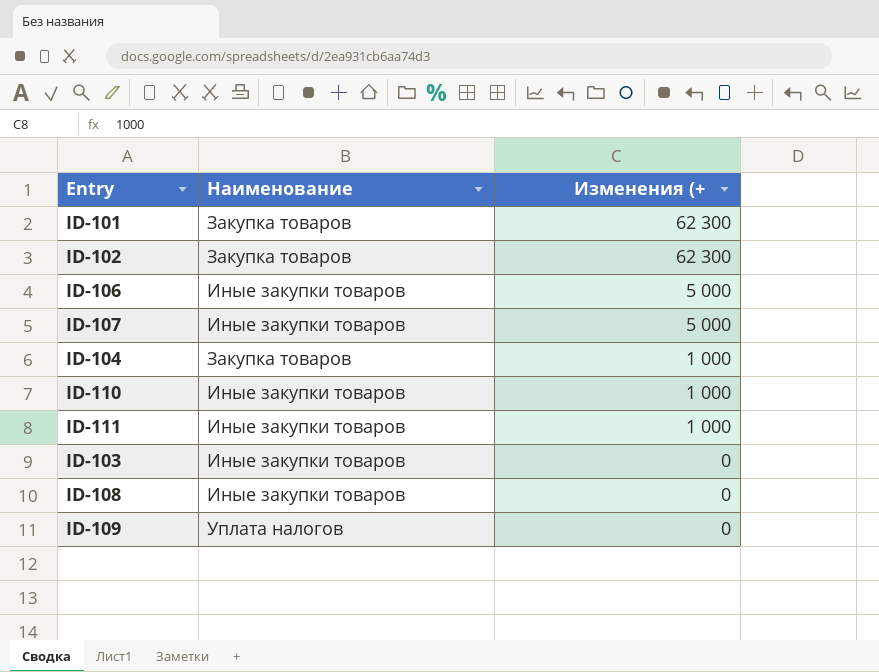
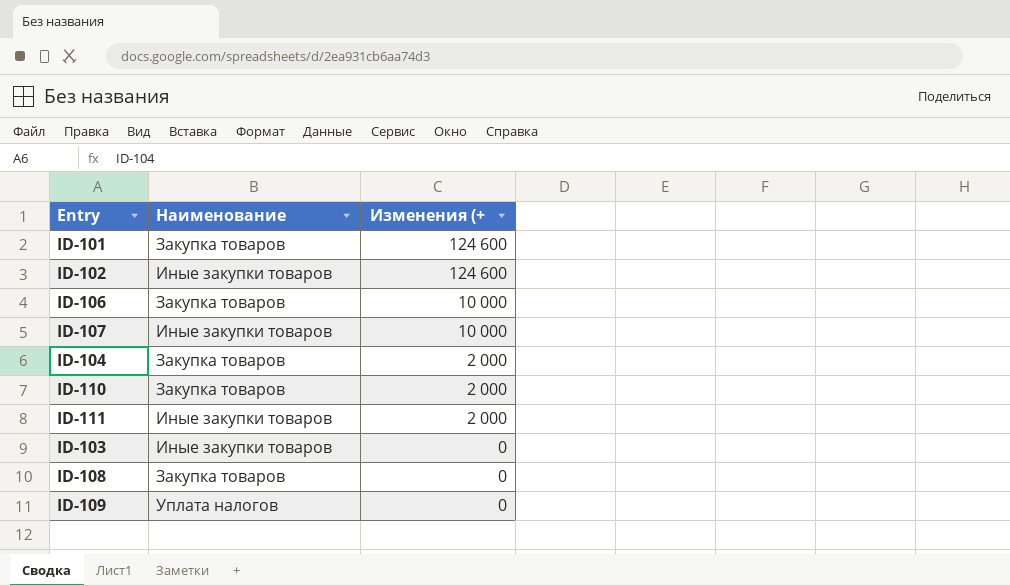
ID-101 | Изменения (+: 62 300 -> 124 600
ID-102 | Наименование: Закупка товаров -> Иные закупки товаров
ID-102 | Изменения (+: 62 300 -> 124 600
ID-106 | Наименование: Иные закупки товаров -> Закупка товаров
ID-106 | Изменения (+: 5 000 -> 10 000
ID-107 | Изменения (+: 5 000 -> 10 000
ID-104 | Изменения (+: 1 000 -> 2 000
ID-110 | Наименование: Иные закупки товаров -> Закупка товаров
ID-110 | Изменения (+: 1 000 -> 2 000
ID-111 | Изменения (+: 1 000 -> 2 000
ID-108 | Наименование: Иные закупки товаров -> Закупка товаров

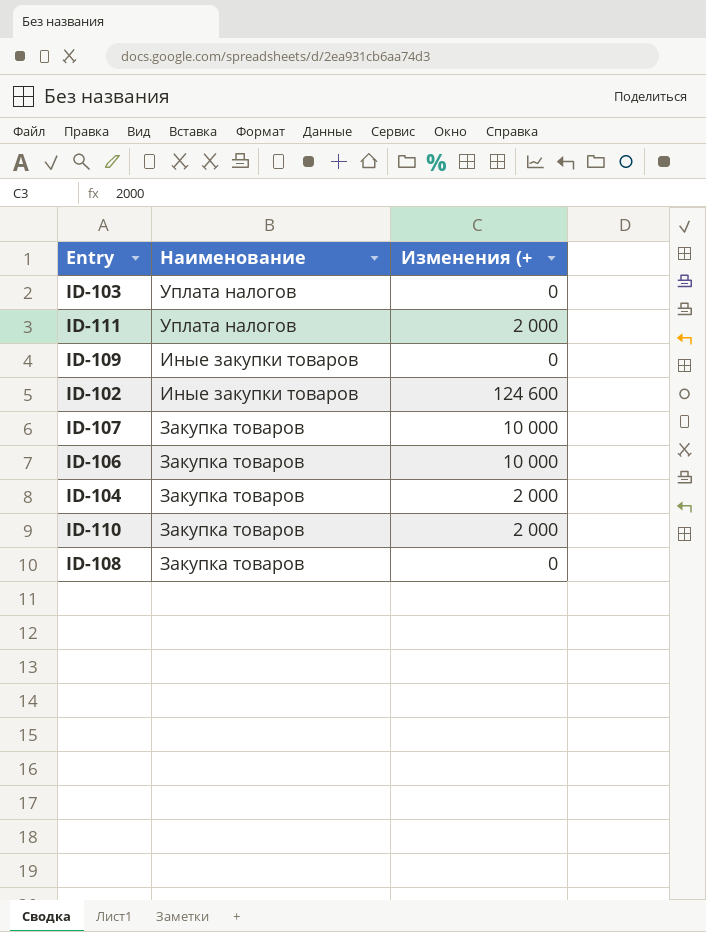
row order: Изменения (+ descending -> Наименование descending
row ID-101: Закупка товаров | 124 600 -> none
ID-103 | Наименование: Иные закупки товаров -> Уплата налогов
ID-111 | Наименование: Иные закупки товаров -> Уплата налогов
ID-109 | Наименование: Уплата налогов -> Иные закупки товаров
ID-107 | Наименование: Иные закупки товаров -> Закупка товаров

